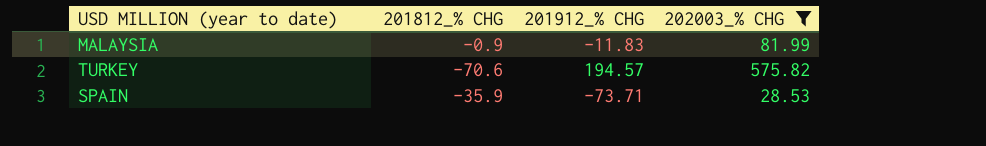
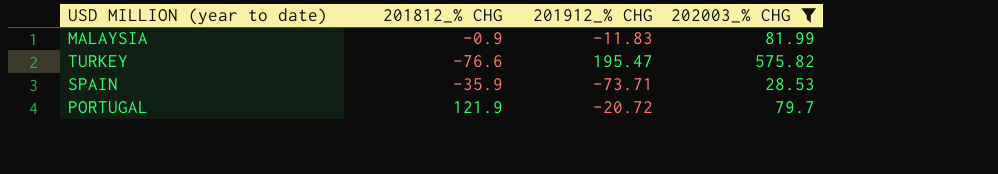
TURKEY | 201812_% CHG: -70.6 -> -76.6
TURKEY | 201912_% CHG: 194.57 -> 195.47
row PORTUGAL: none -> 121.9 | -20.72 | 79.7

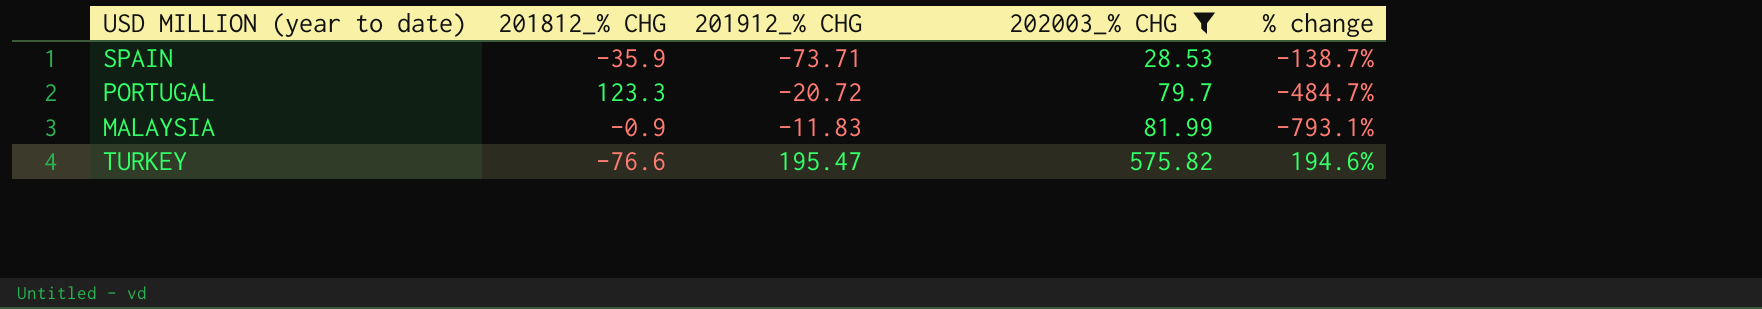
row order: none -> 201912_% CHG ascending
column % change | formula: none -> ([202003_% CHG] - [201912_% CHG]) / [201912_% CHG]
PORTUGAL | 201812_% CHG: 121.9 -> 123.3

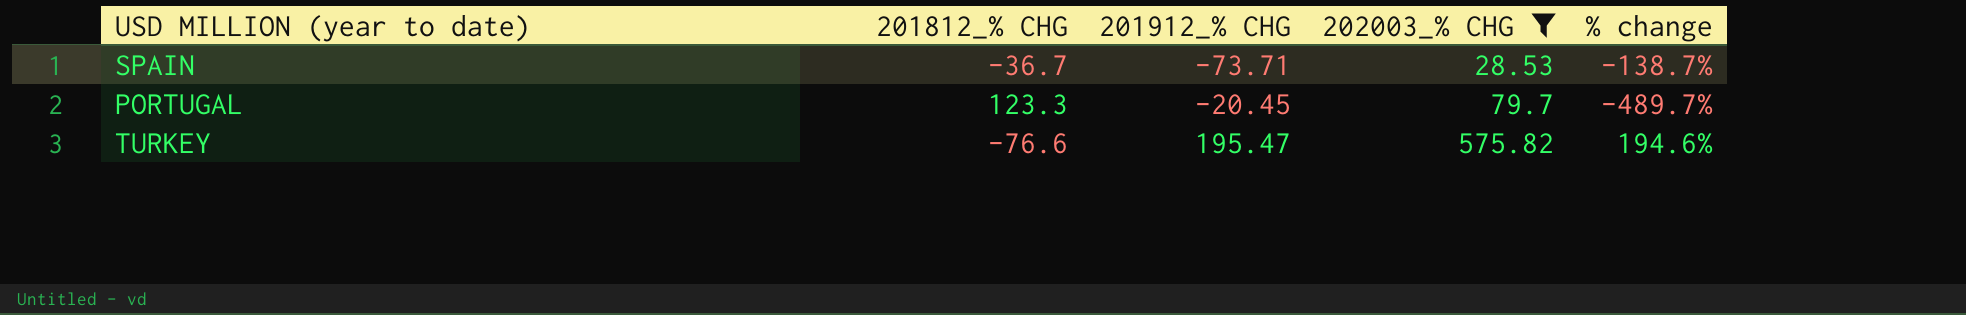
row MALAYSIA: -0.9 | -11.83 | 81.99 | -793.1% -> none
SPAIN | 201812_% CHG: -35.9 -> -36.7
PORTUGAL | 201912_% CHG: -20.72 -> -20.45
PORTUGAL | % change: -484.7% -> -489.7%

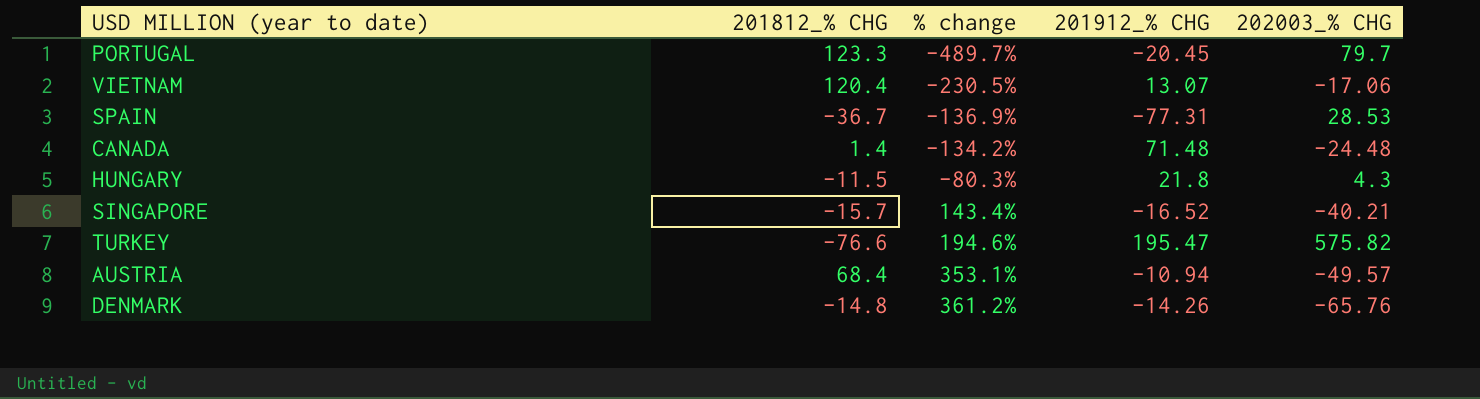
filter: 202003_% CHG >= 28.53 -> none
row order: 201912_% CHG ascending -> % change ascending
column % change | position: 5 -> 3
SPAIN | % change: -138.7% -> -136.9%
SPAIN | 201912_% CHG: -73.71 -> -77.31

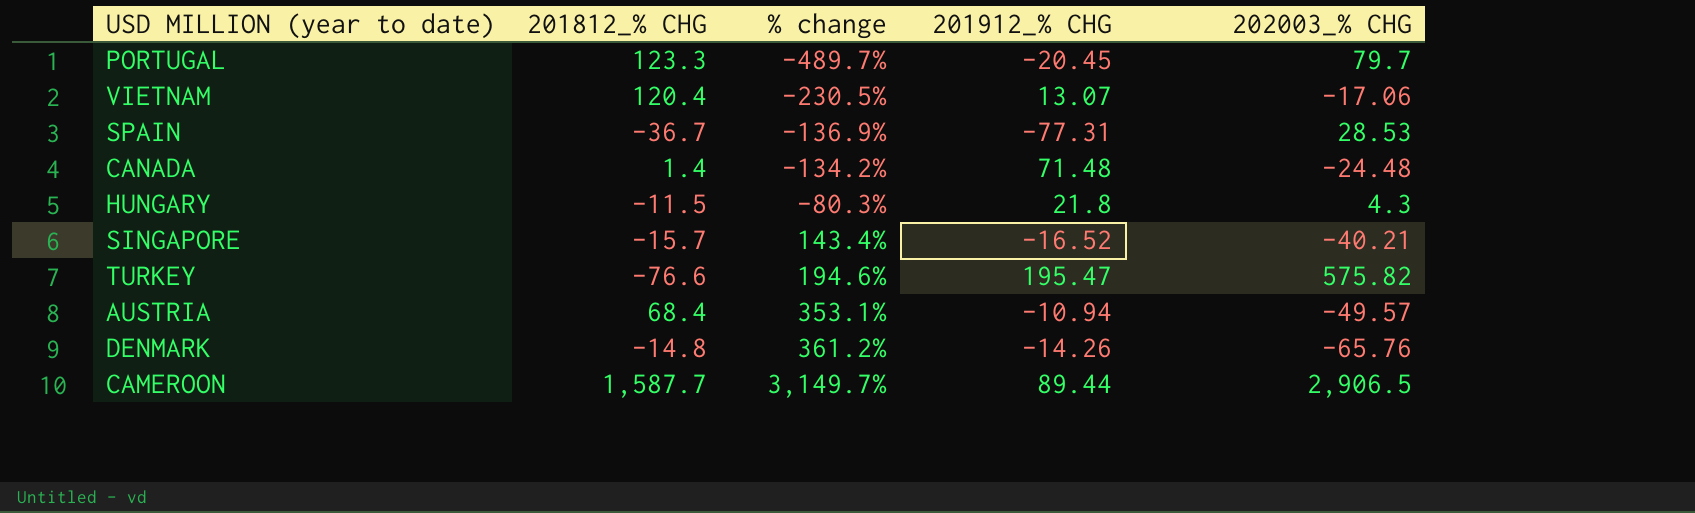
row CAMEROON: none -> 1,587.7 | 3,149.7% | 89.44 | 2,906.5

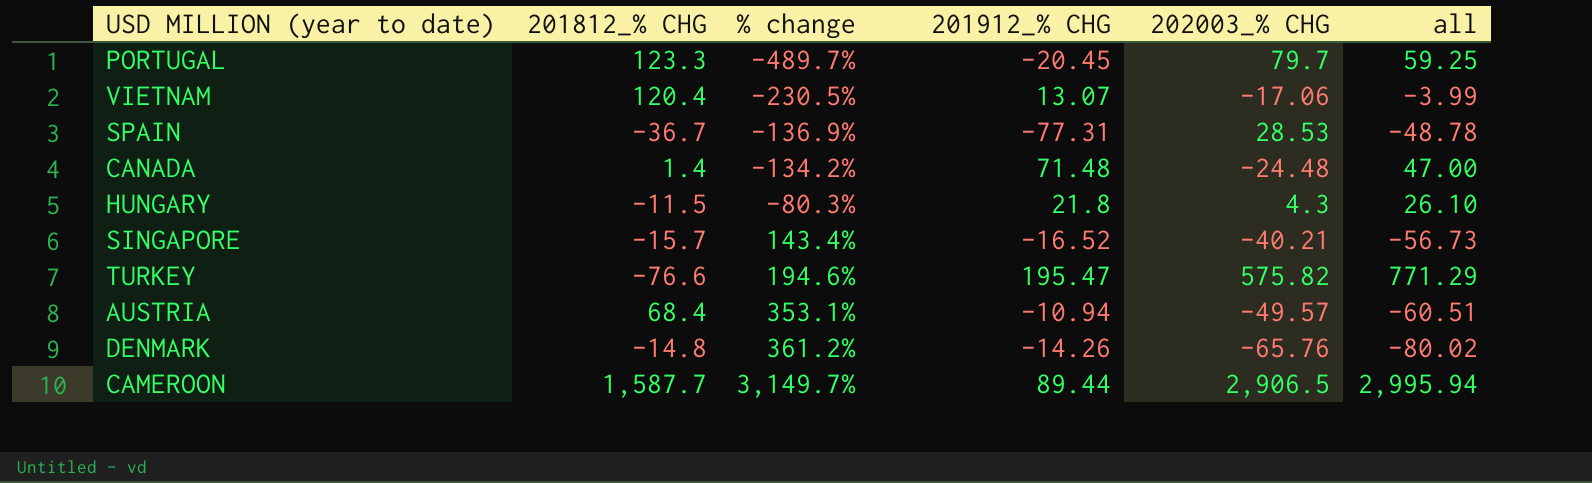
column all | formula: none -> [201912_% CHG] + [202003_% CHG]

